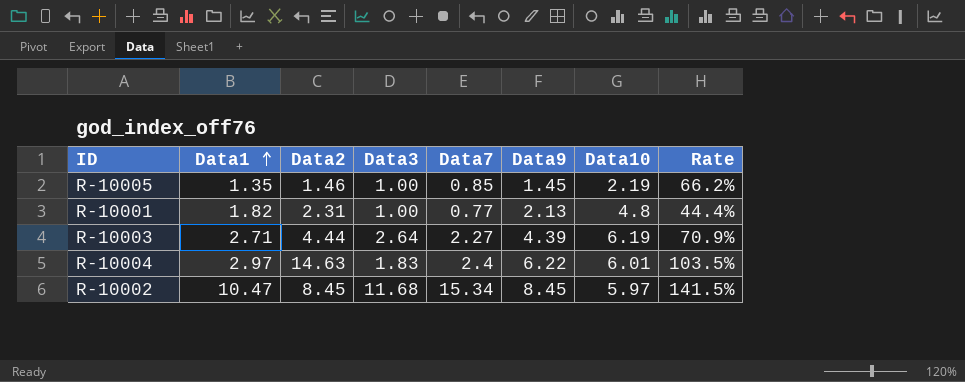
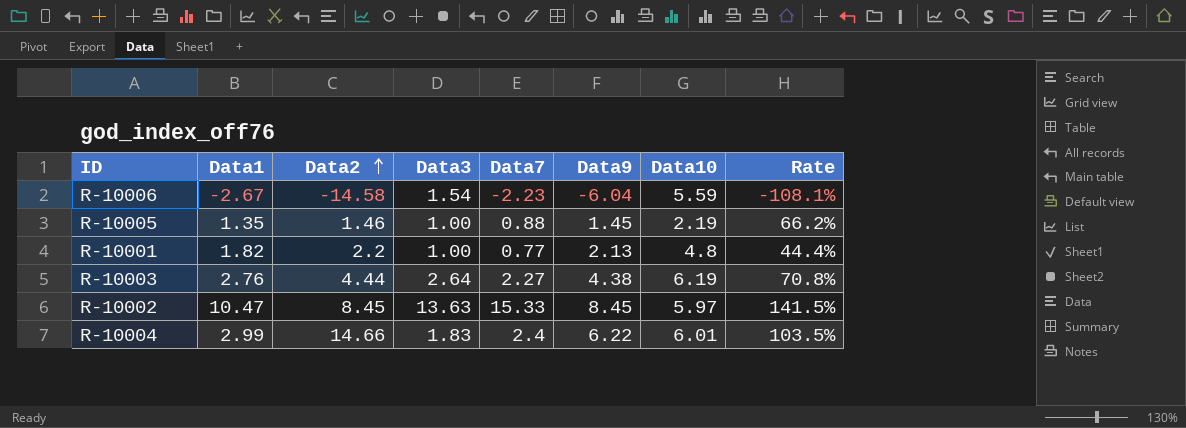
row order: Data1 ascending -> Data2 ascending
row R-10006: none -> -2.67 | -14.58 | 1.54 | -2.23 | -6.04 | 5.59 | -108.1%
R-10005 | Data7: 0.85 -> 0.88
R-10001 | Data2: 2.31 -> 2.2
R-10003 | Data1: 2.71 -> 2.76
R-10003 | Data9: 4.39 -> 4.38
R-10003 | Rate: 70.9% -> 70.8%
R-10002 | Data3: 11.68 -> 13.63
R-10002 | Data7: 15.34 -> 15.33
R-10004 | Data1: 2.97 -> 2.99
R-10004 | Data2: 14.63 -> 14.66

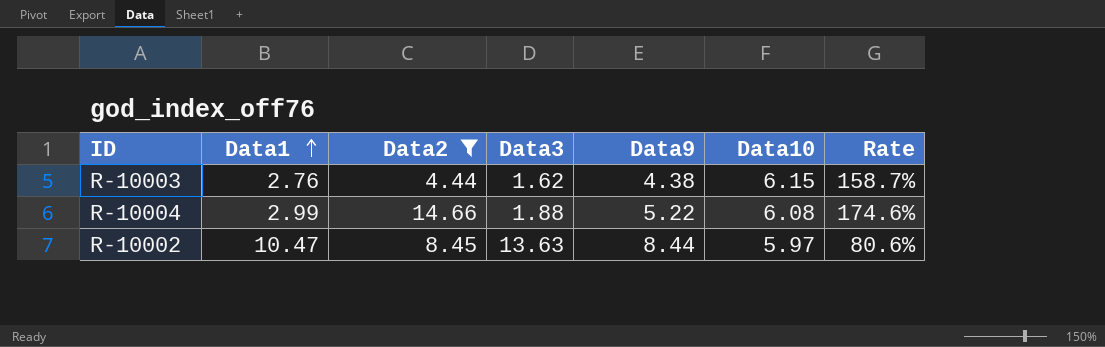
filter: none -> Data2 >= 4.44
row order: Data2 ascending -> Data1 ascending
column Data7 | position: 5 -> none
column Rate | formula: [Data9] / [Data10] -> [Data9] / [Data1]
R-10003 | Data3: 2.64 -> 1.62
R-10003 | Data10: 6.19 -> 6.15
R-10004 | Data3: 1.83 -> 1.88
R-10004 | Data9: 6.22 -> 5.22
R-10004 | Data10: 6.01 -> 6.08
R-10002 | Data9: 8.45 -> 8.44

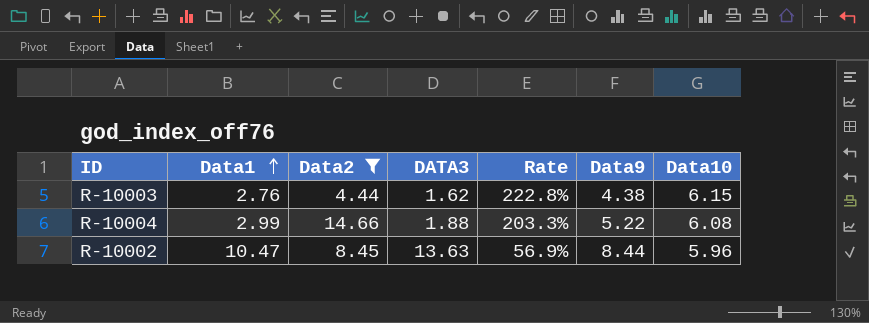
column name: Data3 -> DATA3
column Rate | formula: [Data9] / [Data1] -> [Data10] / [Data1]
column Rate | position: 7 -> 5
R-10002 | Data10: 5.97 -> 5.96

